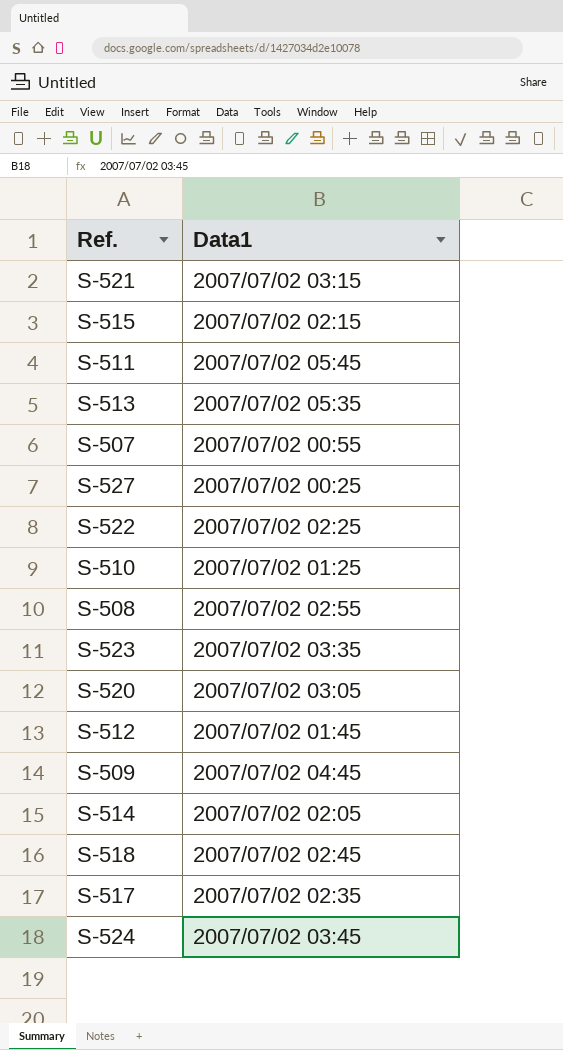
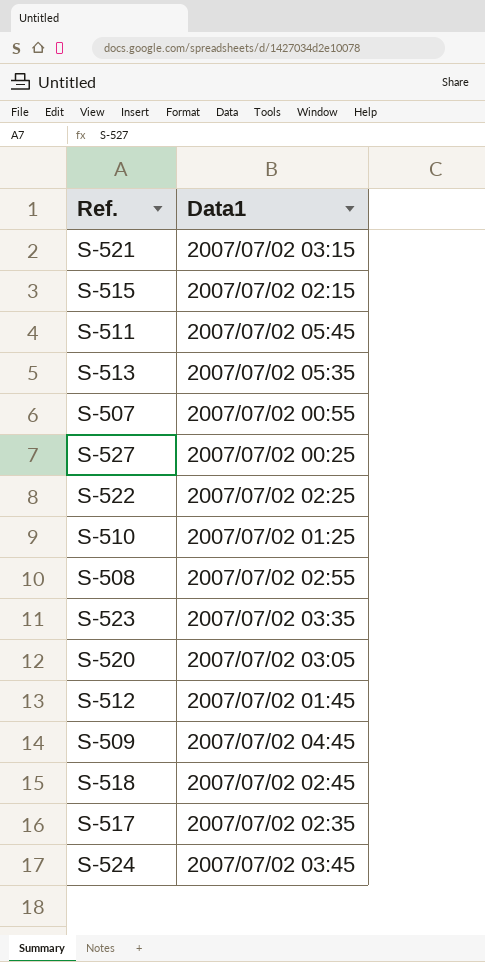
row S-514: 2007/07/02 02:05 -> none

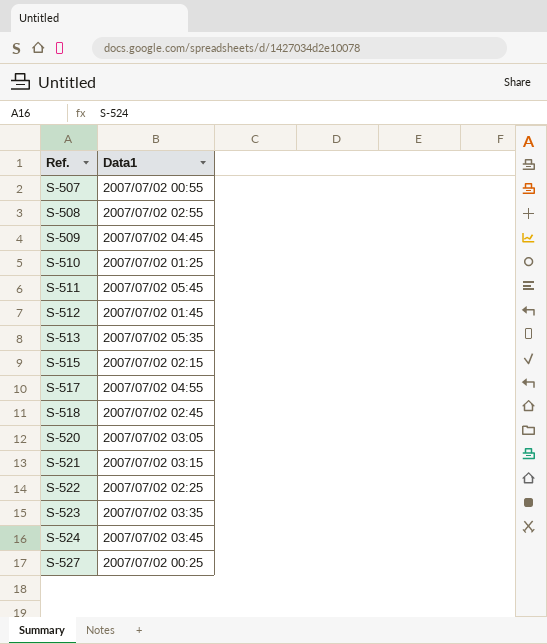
row order: none -> Ref. ascending
S-517 | Data1: 2007/07/02 02:35 -> 2007/07/02 04:55

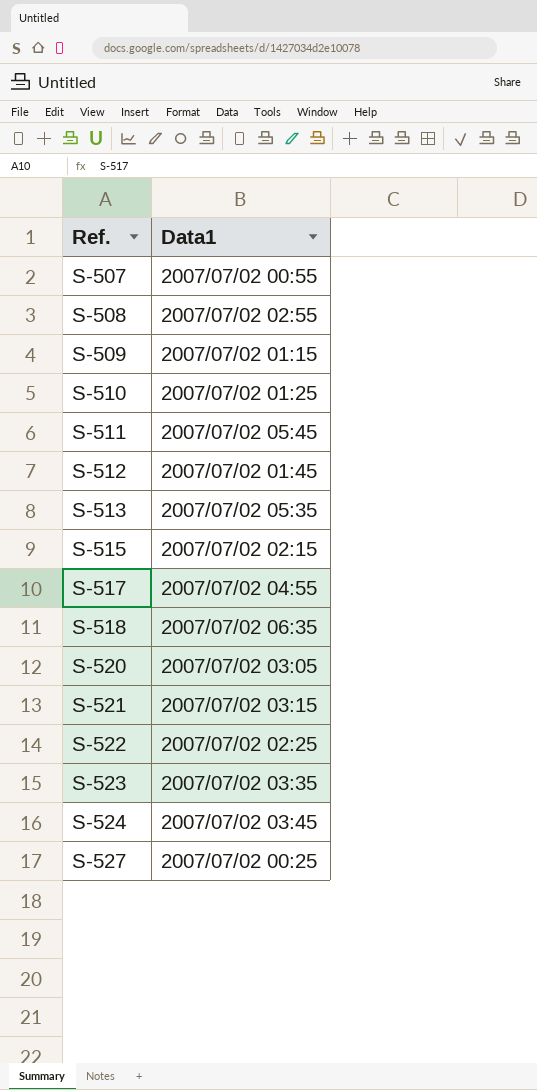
S-509 | Data1: 2007/07/02 04:45 -> 2007/07/02 01:15
S-518 | Data1: 2007/07/02 02:45 -> 2007/07/02 06:35

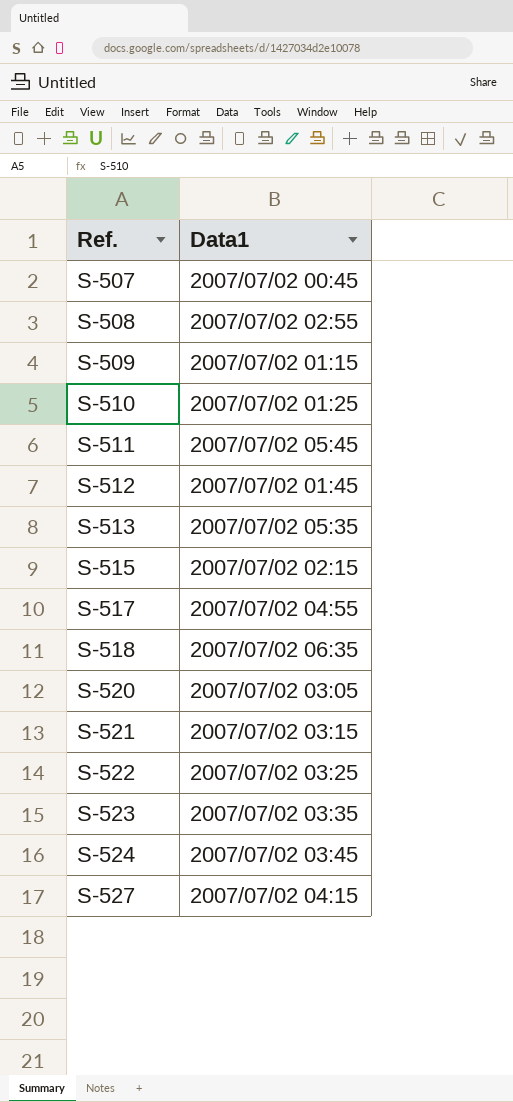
S-507 | Data1: 2007/07/02 00:55 -> 2007/07/02 00:45
S-522 | Data1: 2007/07/02 02:25 -> 2007/07/02 03:25
S-527 | Data1: 2007/07/02 00:25 -> 2007/07/02 04:15

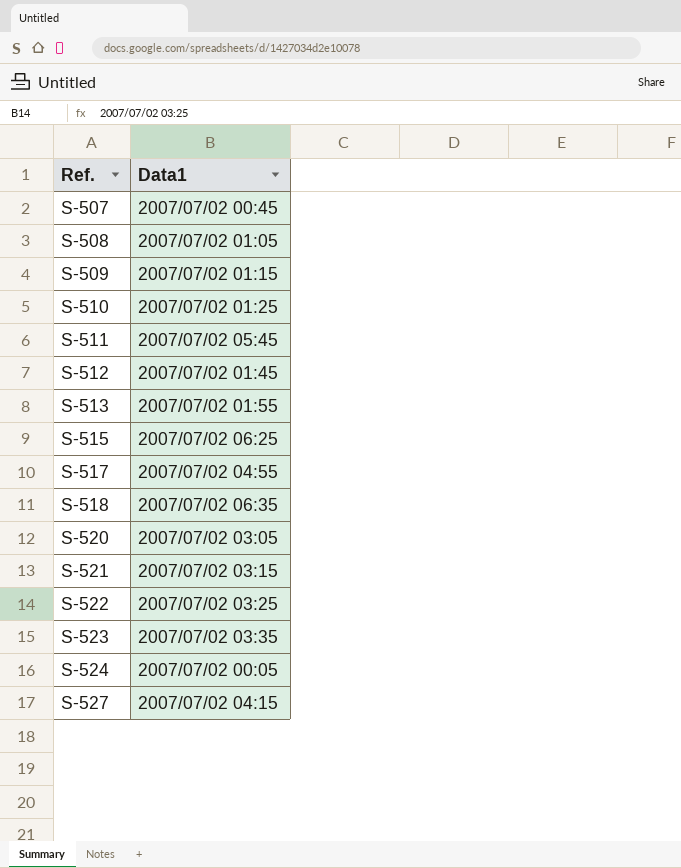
S-508 | Data1: 2007/07/02 02:55 -> 2007/07/02 01:05
S-513 | Data1: 2007/07/02 05:35 -> 2007/07/02 01:55
S-515 | Data1: 2007/07/02 02:15 -> 2007/07/02 06:25
S-524 | Data1: 2007/07/02 03:45 -> 2007/07/02 00:05

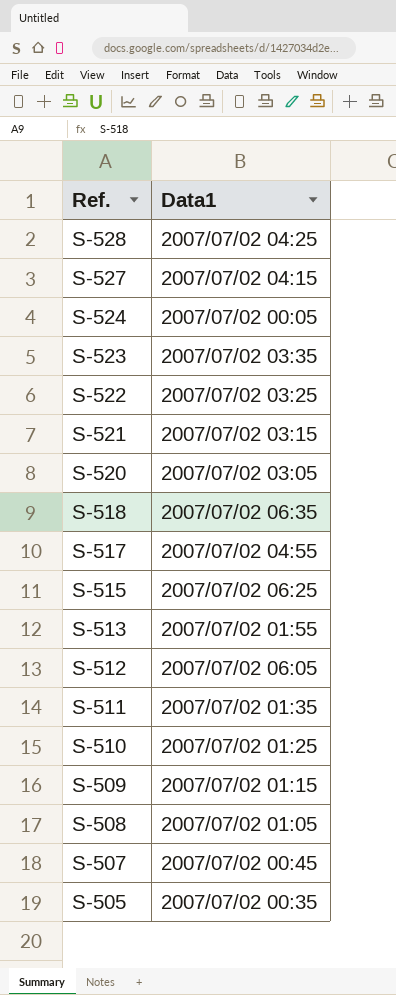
row order: Ref. ascending -> Ref. descending
row S-528: none -> 2007/07/02 04:25
S-512 | Data1: 2007/07/02 01:45 -> 2007/07/02 06:05
S-511 | Data1: 2007/07/02 05:45 -> 2007/07/02 01:35
row S-505: none -> 2007/07/02 00:35

